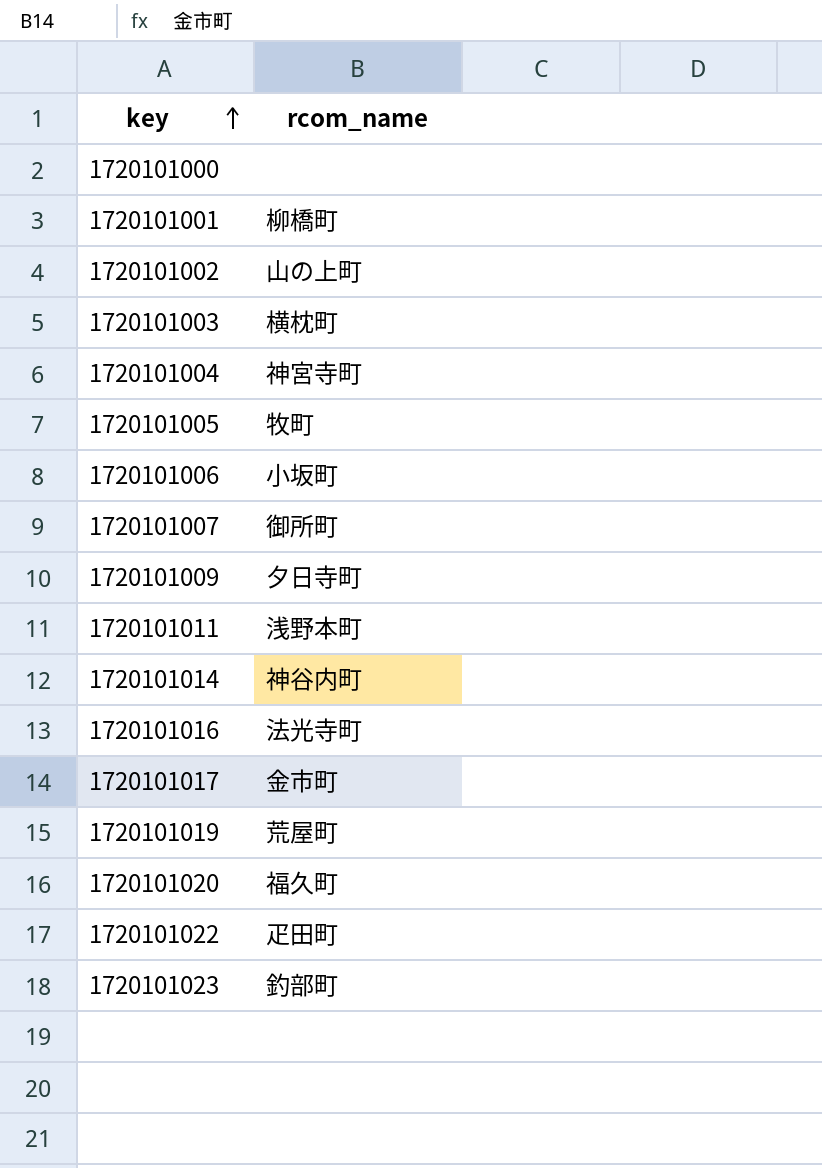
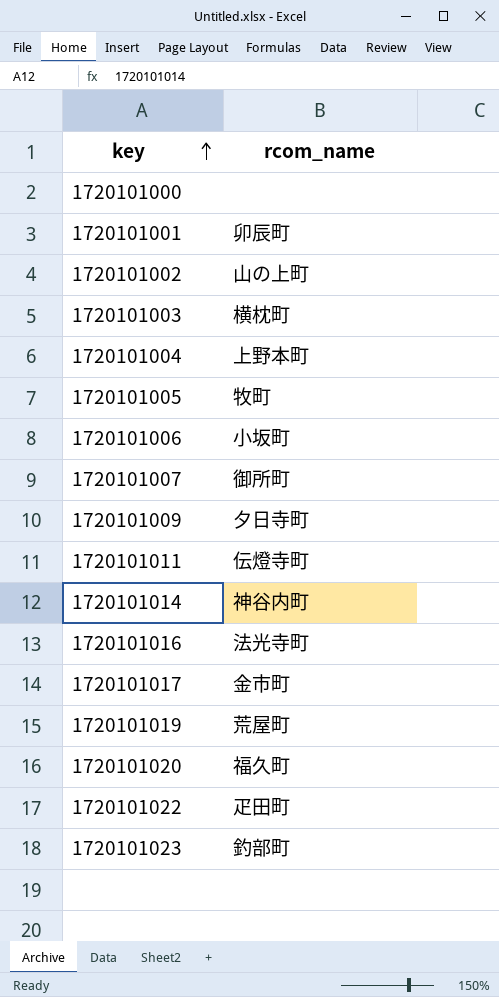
1720101001 | rcom_name: 柳橋町 -> 卯辰町
1720101004 | rcom_name: 神宮寺町 -> 上野本町
1720101011 | rcom_name: 浅野本町 -> 伝燈寺町

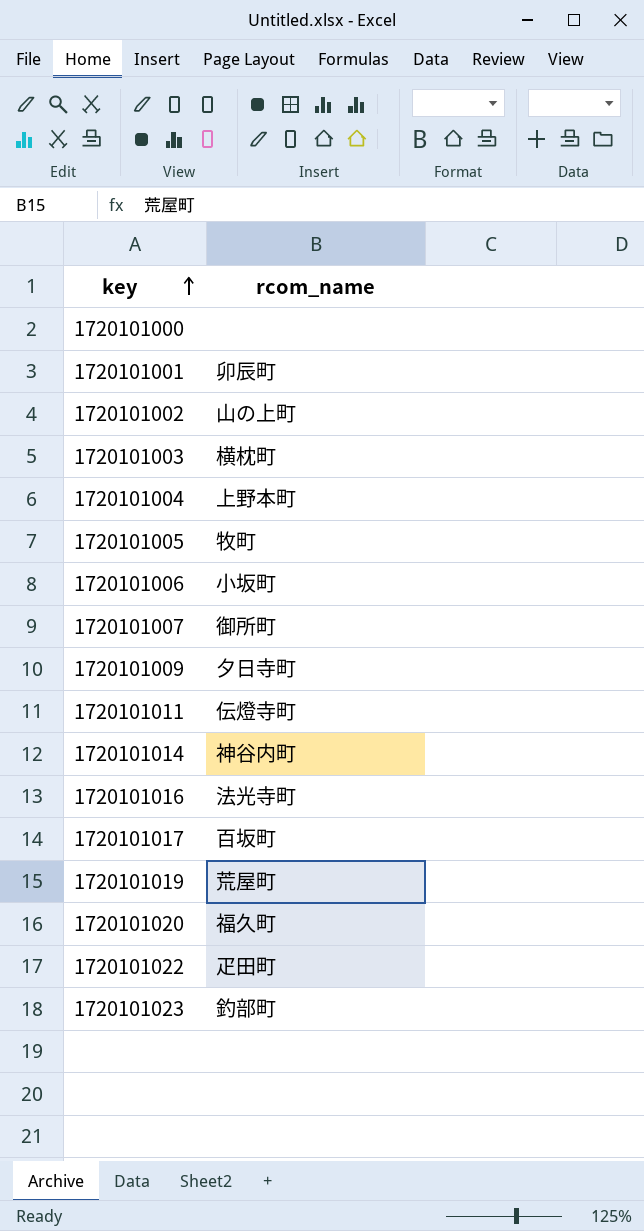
1720101017 | rcom_name: 金市町 -> 百坂町

